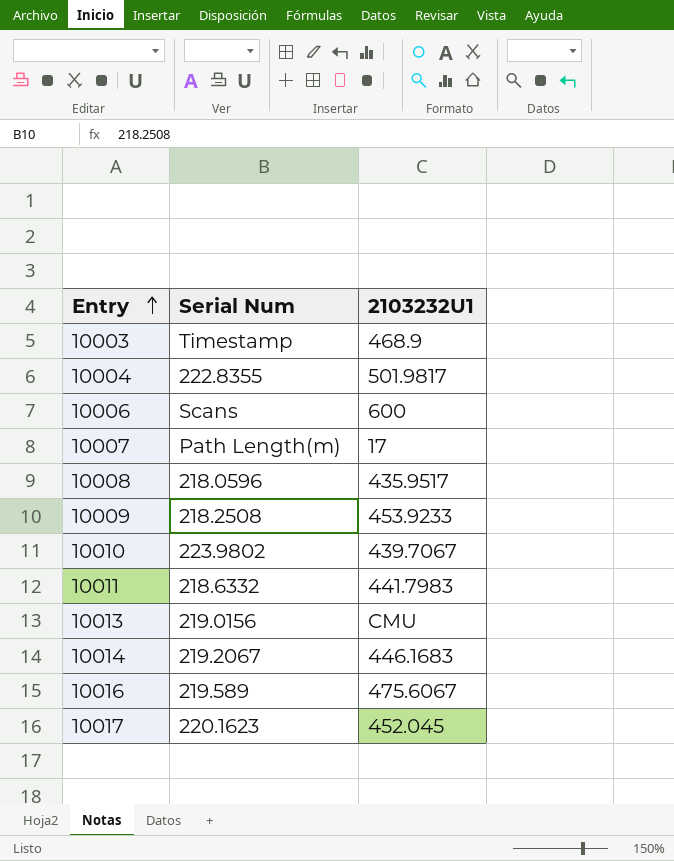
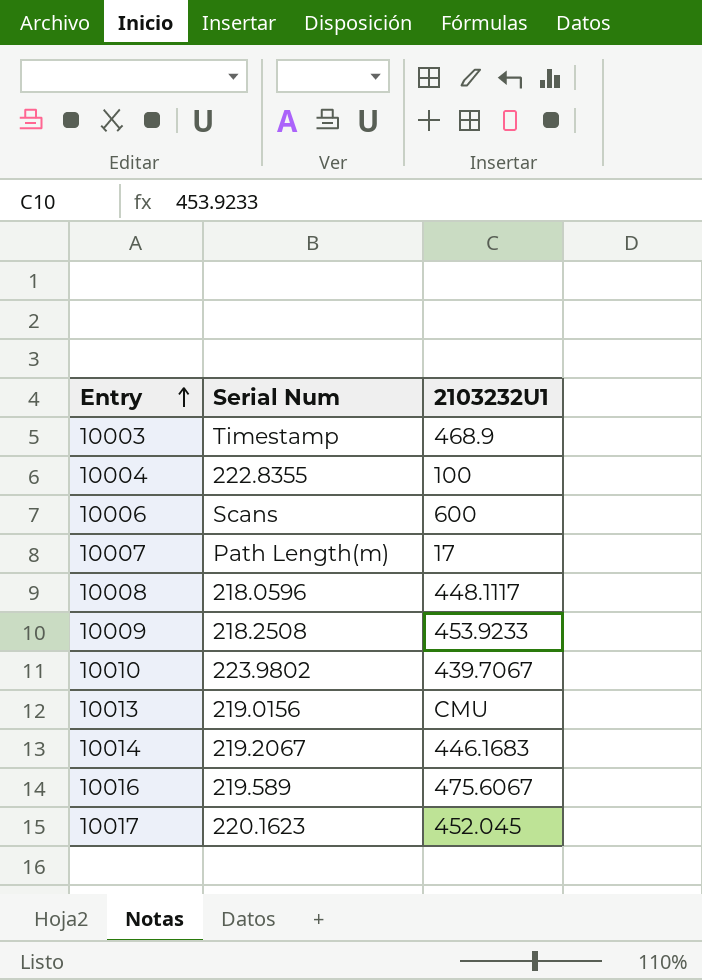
row 10011: 218.6332 | 441.7983 -> none
10004 | 2103232U1: 501.9817 -> 100
10008 | 2103232U1: 435.9517 -> 448.1117

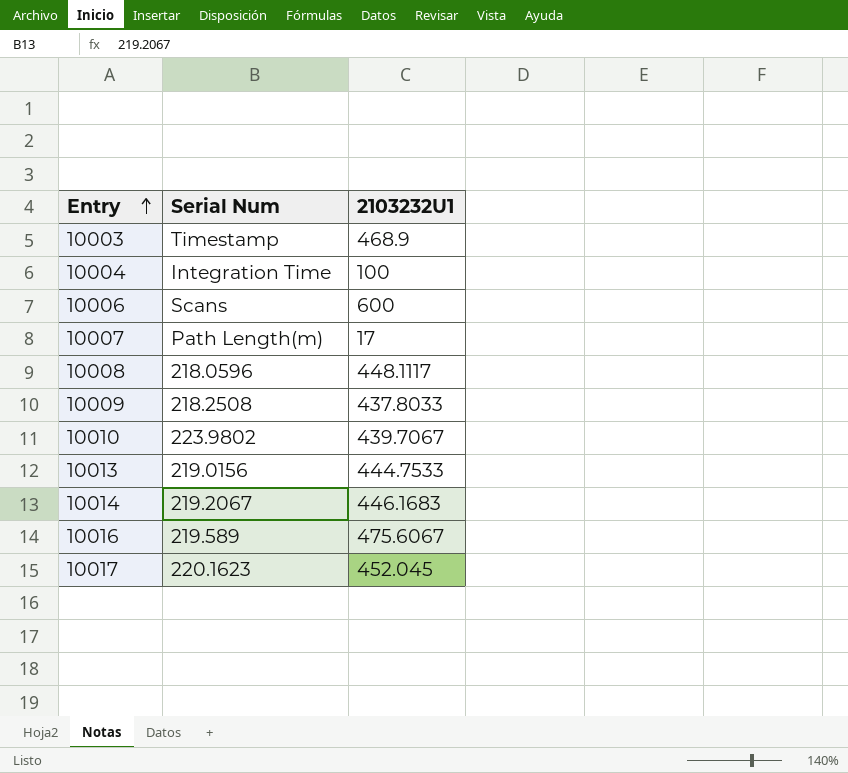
10004 | Serial Num: 222.8355 -> Integration Time
10009 | 2103232U1: 453.9233 -> 437.8033
10013 | 2103232U1: CMU -> 444.7533

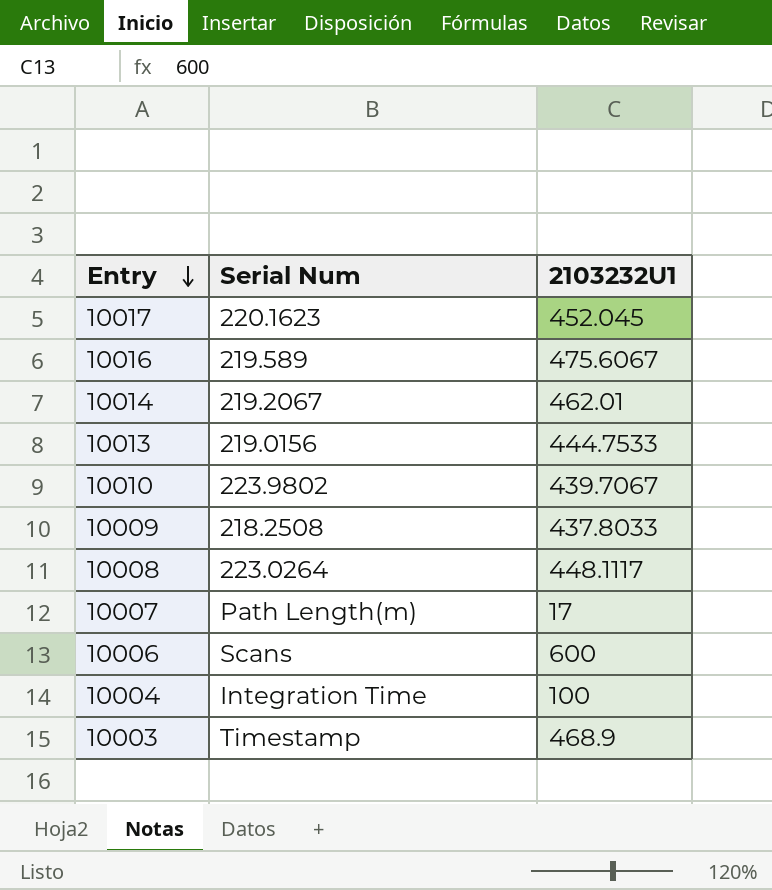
row order: Entry ascending -> Entry descending
10014 | 2103232U1: 446.1683 -> 462.01
10008 | Serial Num: 218.0596 -> 223.0264

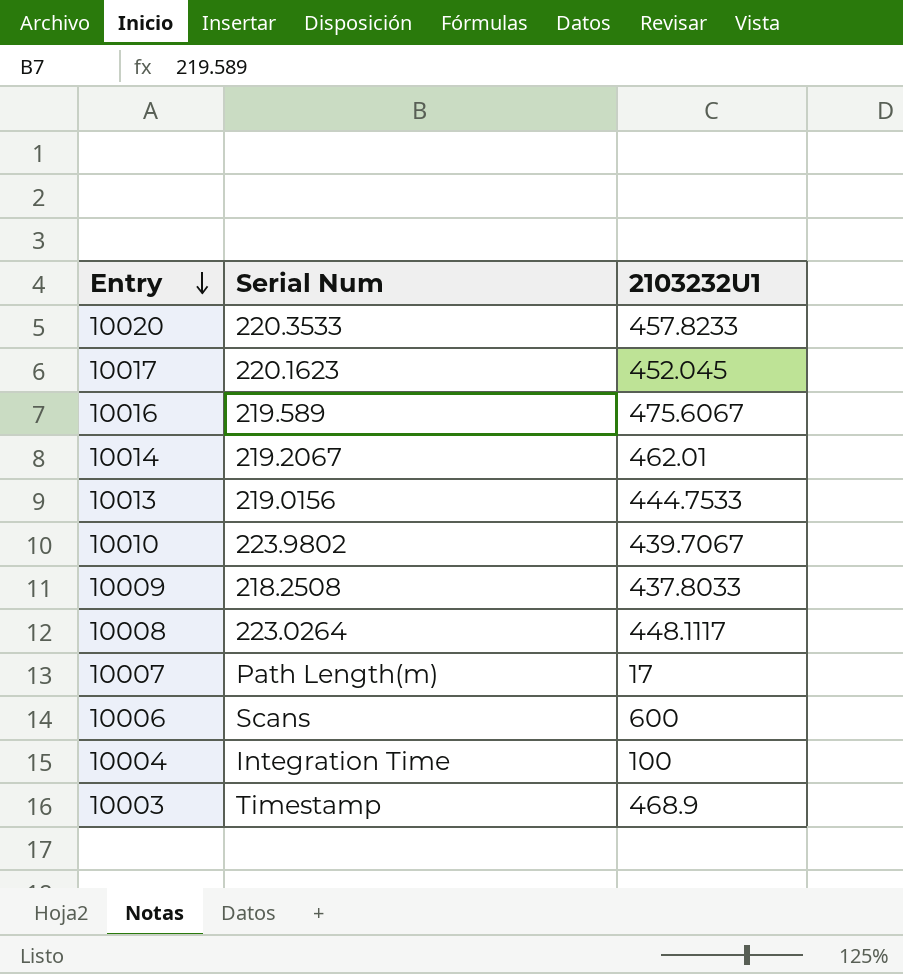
row 10020: none -> 220.3533 | 457.8233

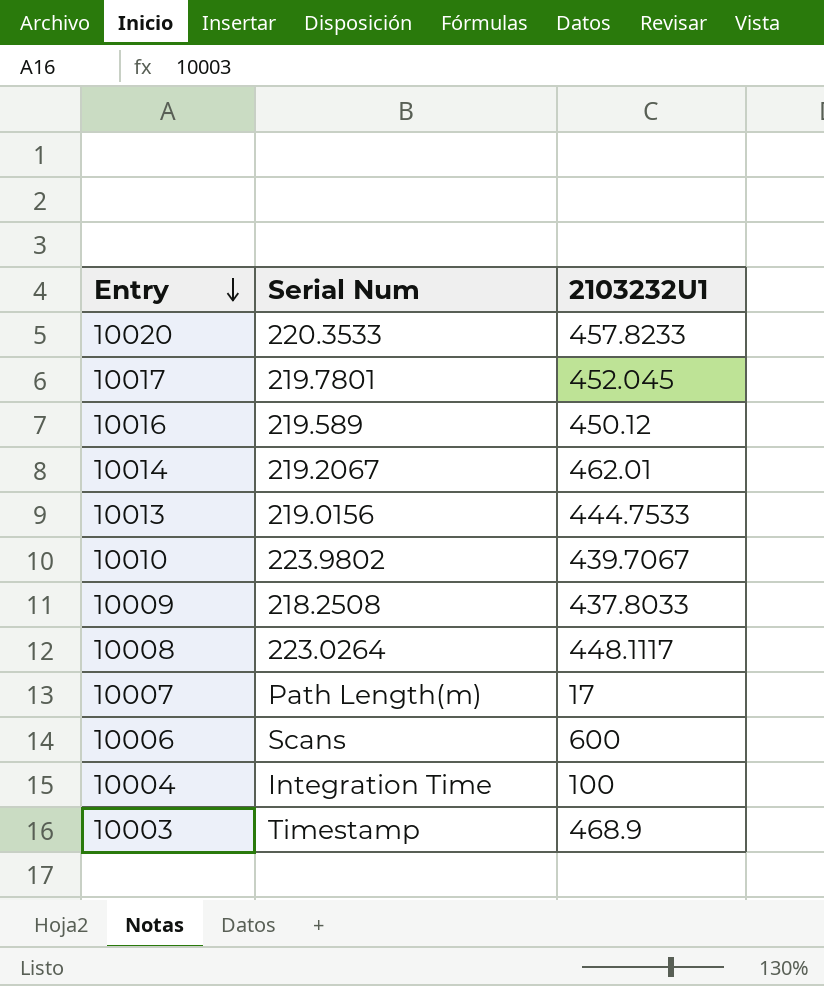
10017 | Serial Num: 220.1623 -> 219.7801
10016 | 2103232U1: 475.6067 -> 450.12

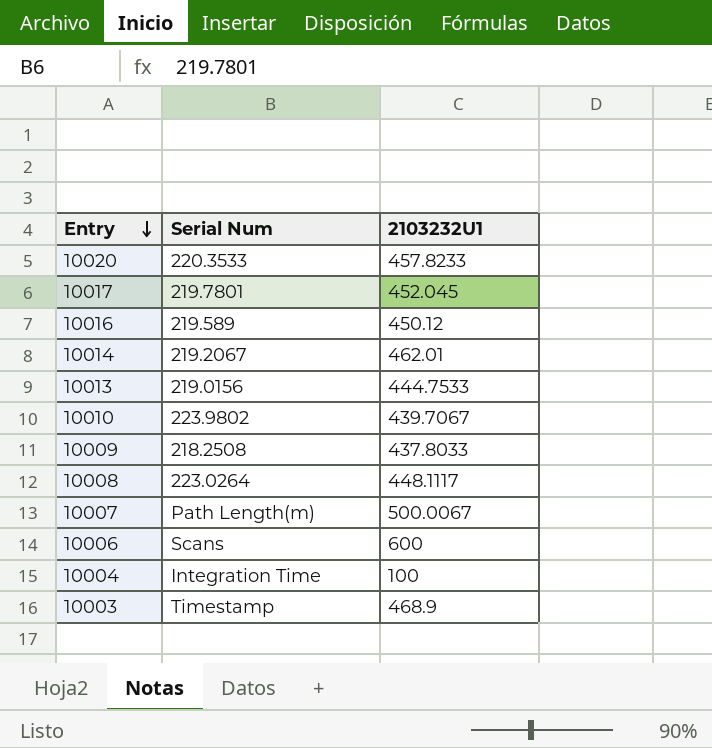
10007 | 2103232U1: 17 -> 500.0067

